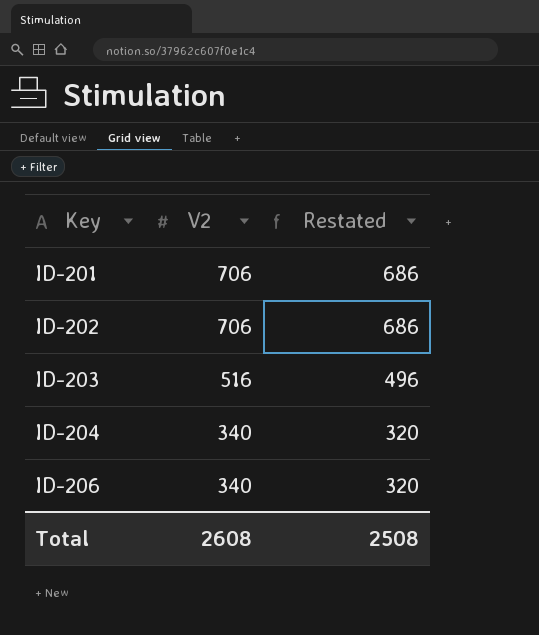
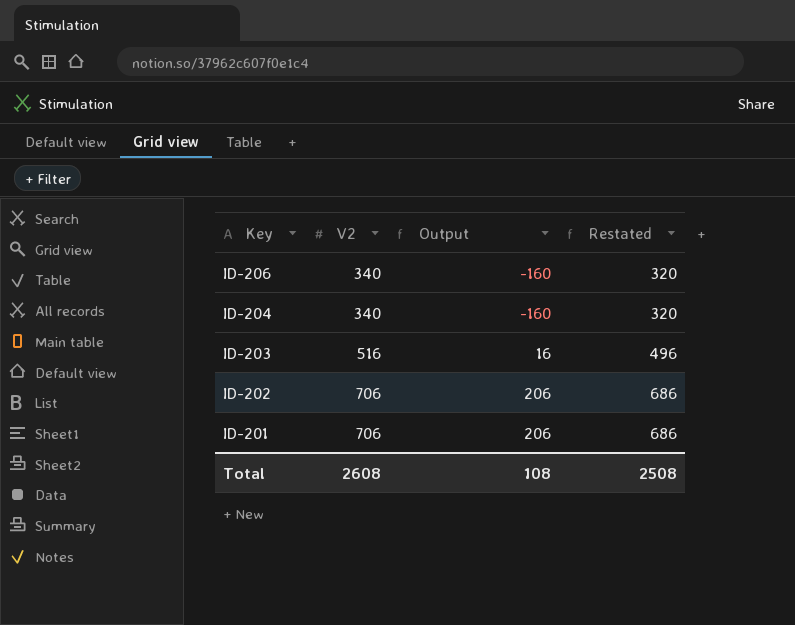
row order: Key ascending -> Key descending
column Output | formula: none -> [V2] - 500

